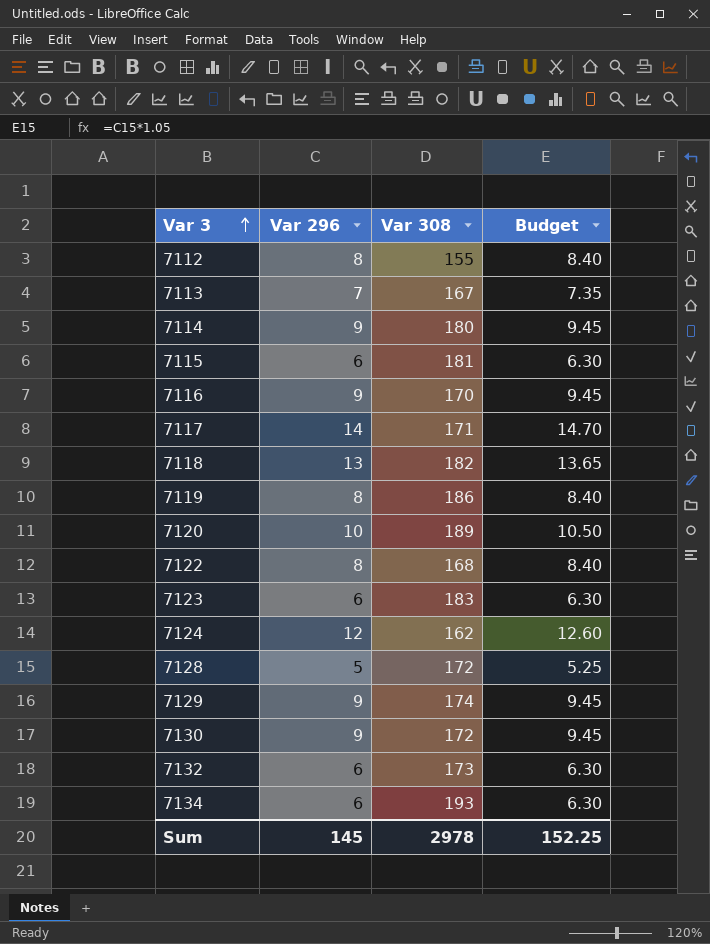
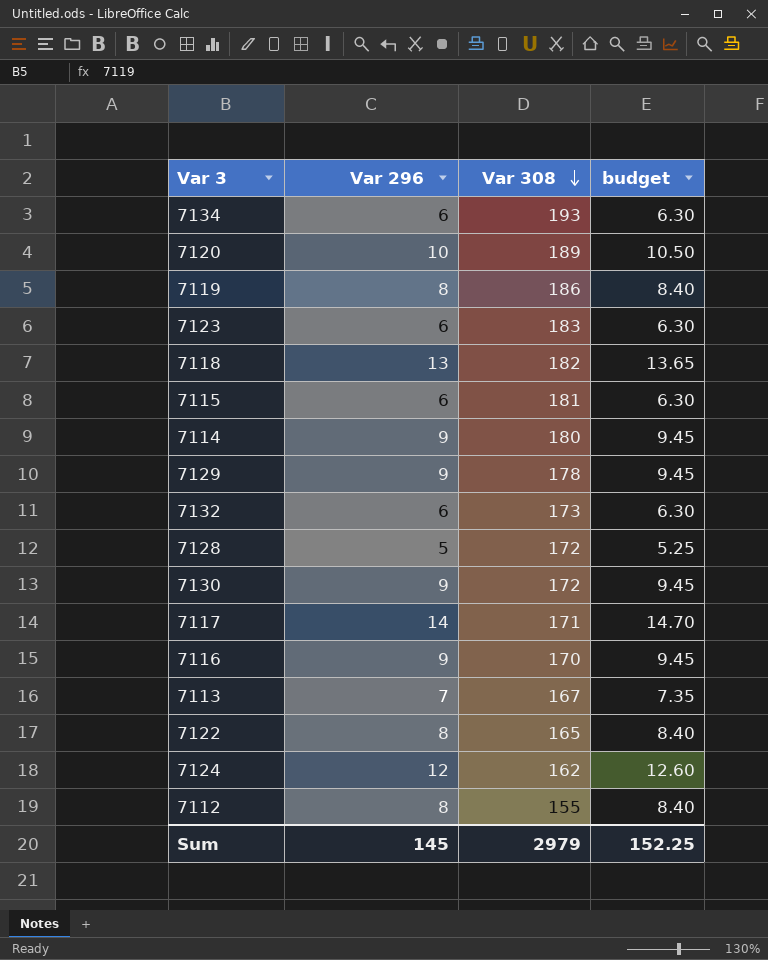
row order: Var 3 ascending -> Var 308 descending
column name: Budget -> budget
7129 | Var 308: 174 -> 178
7122 | Var 308: 168 -> 165
Sum | Var 308: 2978 -> 2979

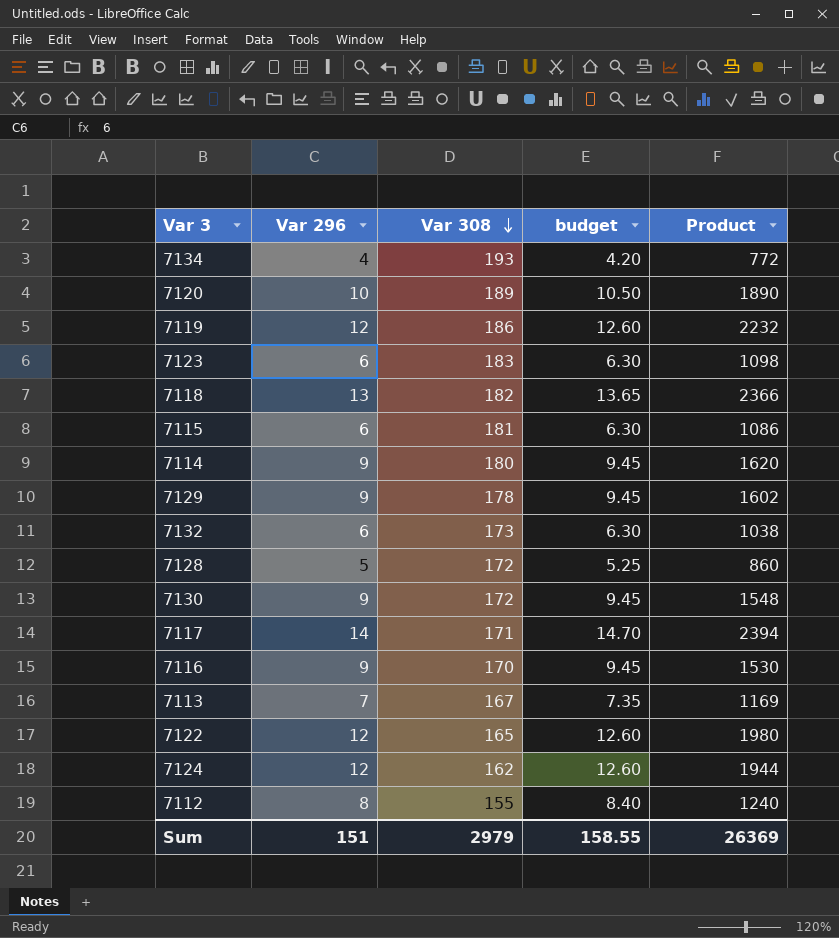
column Product | formula: none -> [Var 296] * [Var 308]
7134 | Var 296: 6 -> 4
7134 | budget: 6.30 -> 4.20
7119 | Var 296: 8 -> 12
7119 | budget: 8.40 -> 12.60
7122 | Var 296: 8 -> 12
7122 | budget: 8.40 -> 12.60
Sum | Var 296: 145 -> 151
Sum | budget: 152.25 -> 158.55

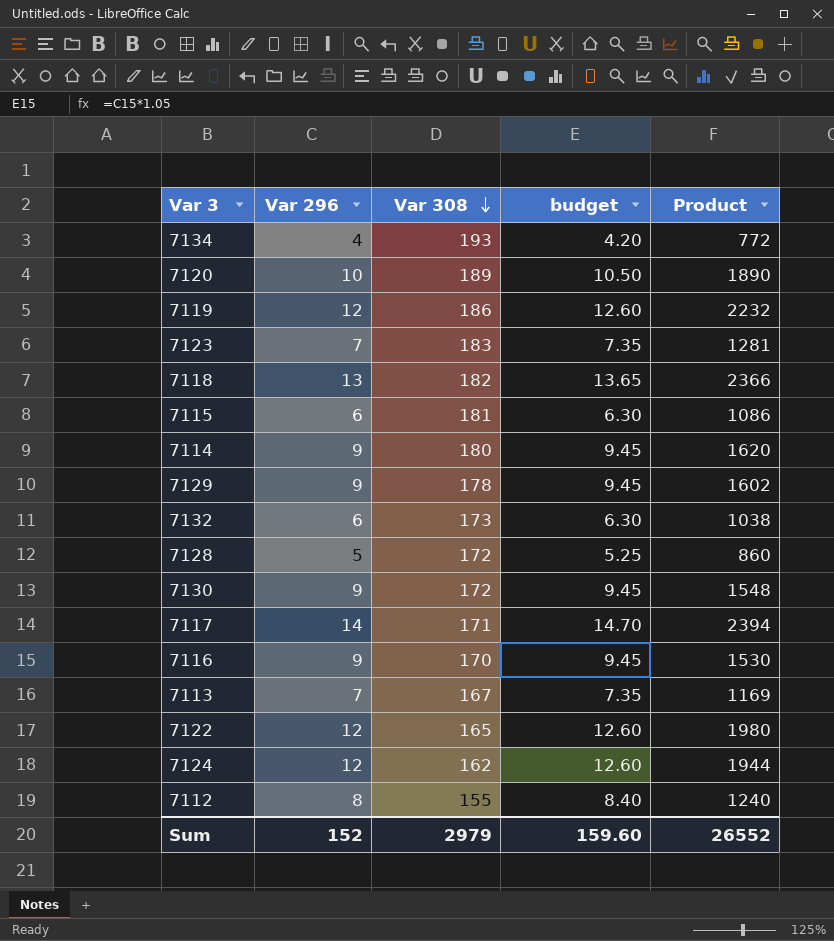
7123 | Var 296: 6 -> 7
7123 | budget: 6.30 -> 7.35
7123 | Product: 1098 -> 1281
Sum | Var 296: 151 -> 152
Sum | budget: 158.55 -> 159.60
Sum | Product: 26369 -> 26552

